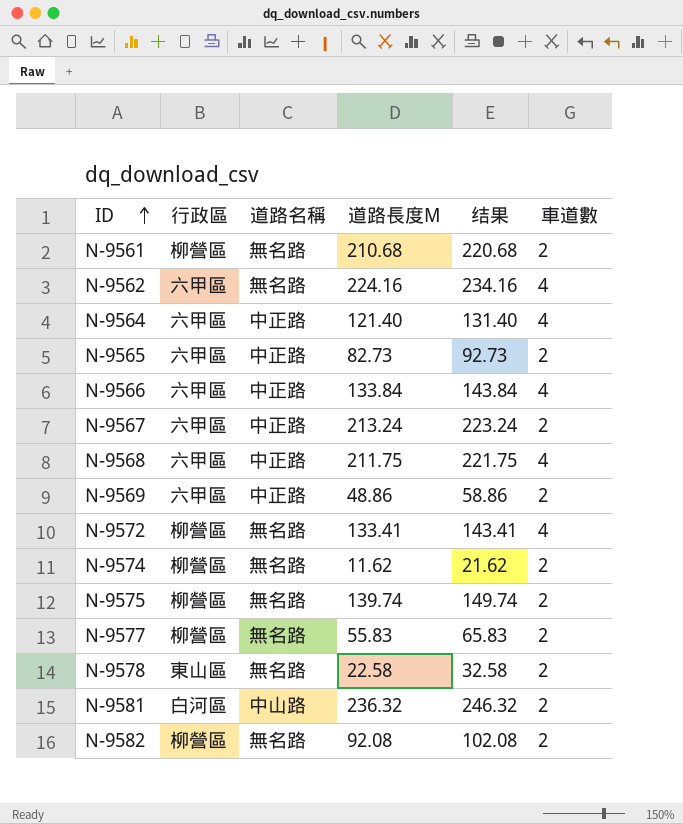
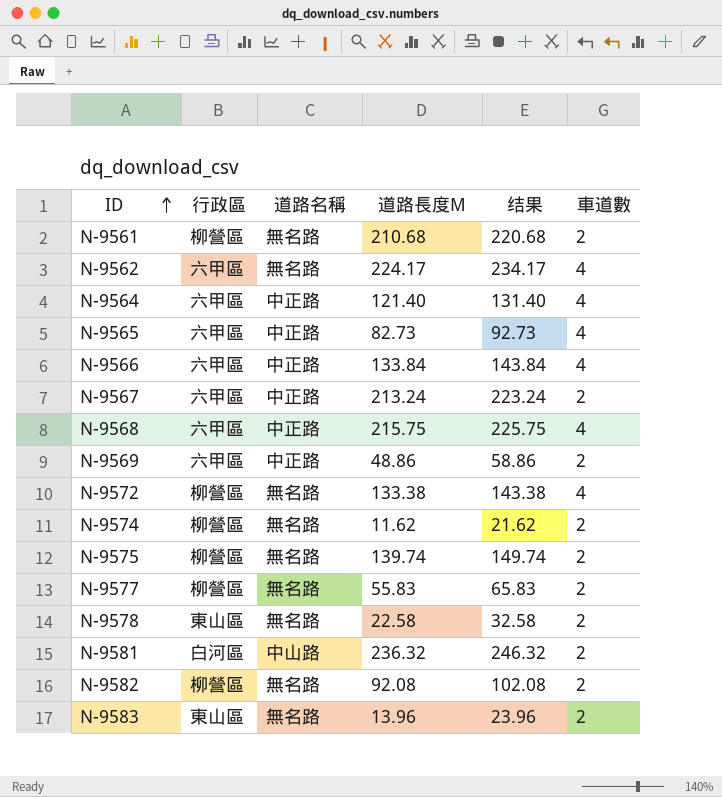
N-9562 | 道路長度M: 224.16 -> 224.17
N-9562 | 结果: 234.16 -> 234.17
N-9565 | 車道數: 2 -> 4
N-9568 | 道路長度M: 211.75 -> 215.75
N-9568 | 结果: 221.75 -> 225.75
N-9572 | 道路長度M: 133.41 -> 133.38
N-9572 | 结果: 143.41 -> 143.38
row N-9583: none -> 東山區 | 無名路 | 13.96 | 23.96 | 2

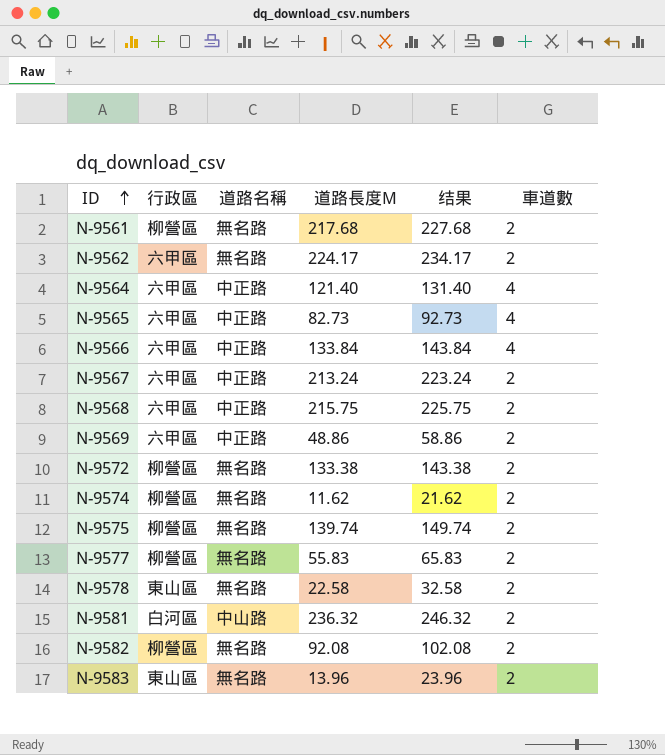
N-9561 | 道路長度M: 210.68 -> 217.68
N-9561 | 结果: 220.68 -> 227.68
N-9562 | 車道數: 4 -> 2
N-9568 | 車道數: 4 -> 2
N-9572 | 車道數: 4 -> 2

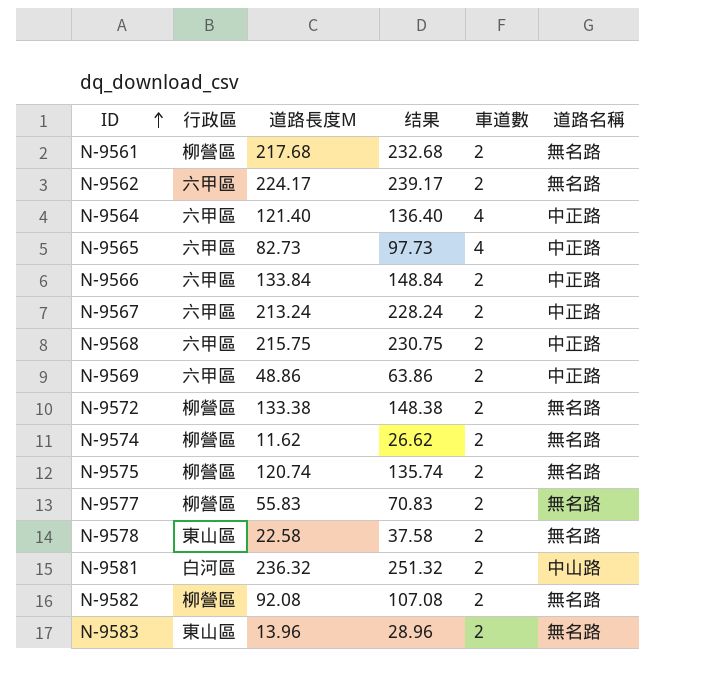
column 结果 | formula: [道路長度M] + 10 -> [道路長度M] + 15
column 道路名稱 | position: 3 -> 6
N-9566 | 車道數: 4 -> 2
N-9575 | 道路長度M: 139.74 -> 120.74

